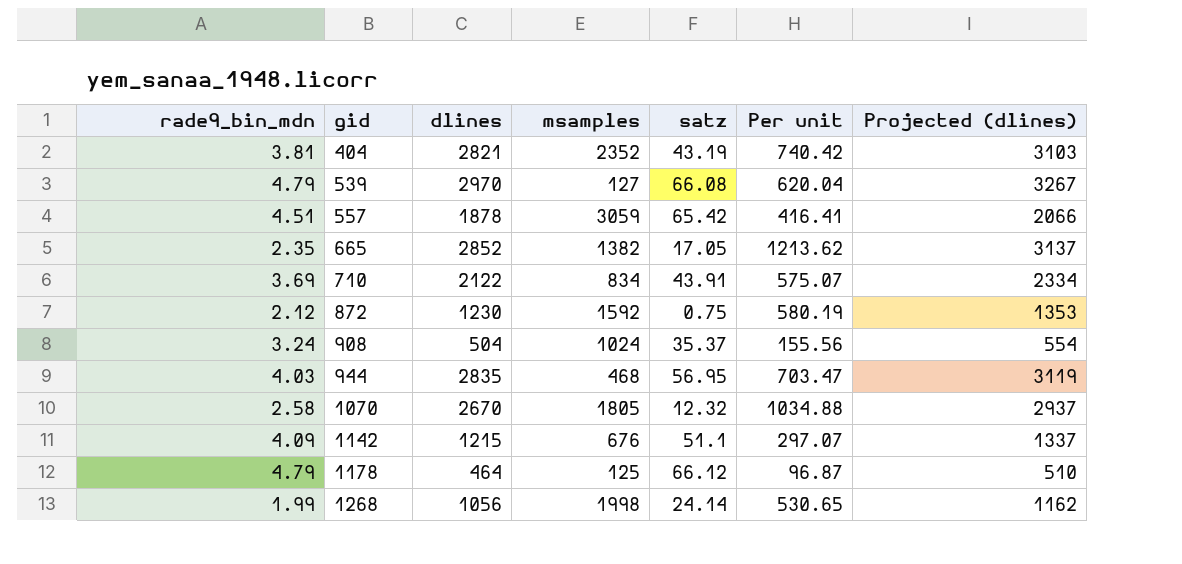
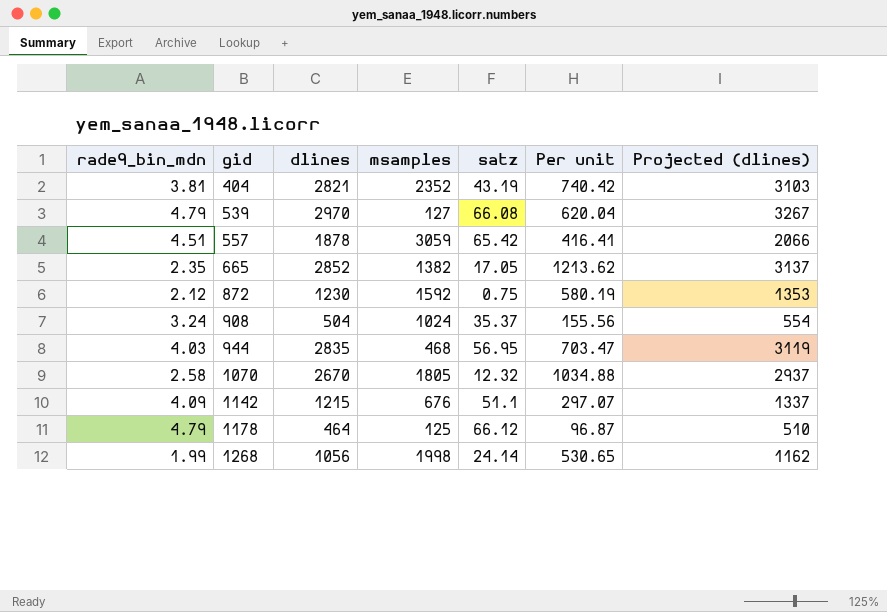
row 710: 3.69 | 2122 | 834 | 43.91 | 575.07 | 2334 -> none

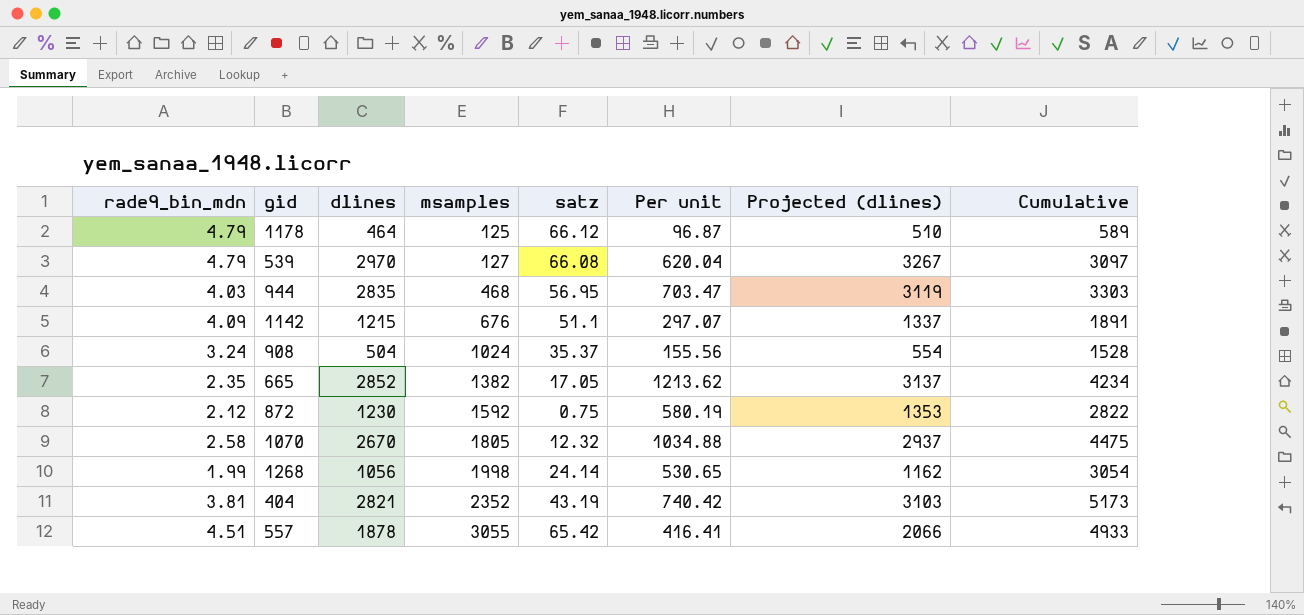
row order: gid ascending -> msamples ascending
column Cumulative | formula: none -> [dlines] + [msamples]
557 | msamples: 3059 -> 3055

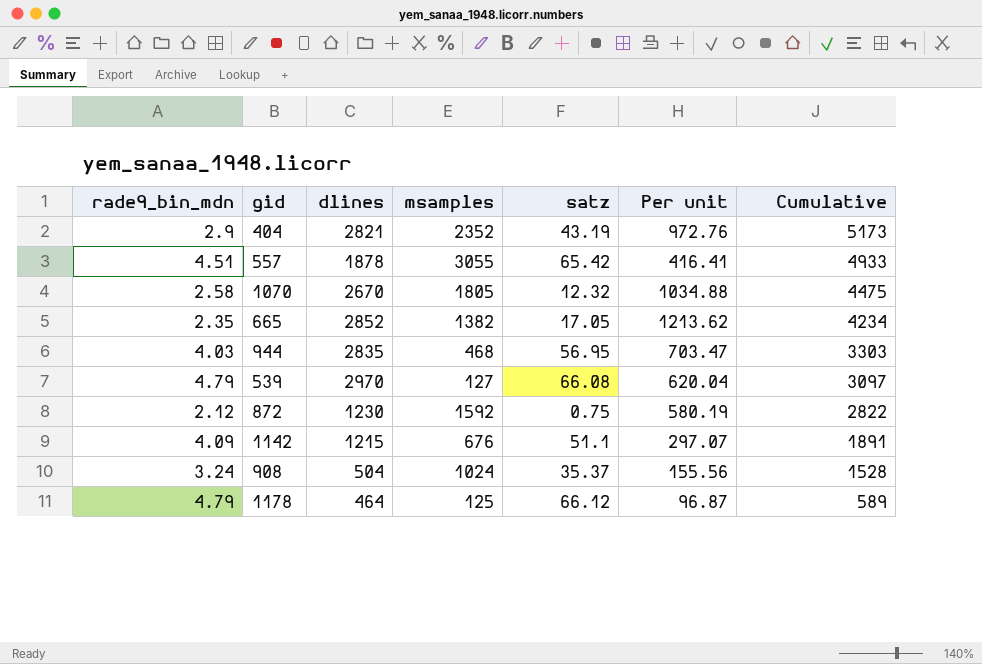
row order: msamples ascending -> Cumulative descending
column Projected (dlines) | formula: [dlines] * 1.1 -> none
row 1268: 1.99 | 1056 | 1998 | 24.14 | 530.65 | 1162 | 3054 -> none
404 | rade9_bin_mdn: 3.81 -> 2.9
404 | Per unit: 740.42 -> 972.76

